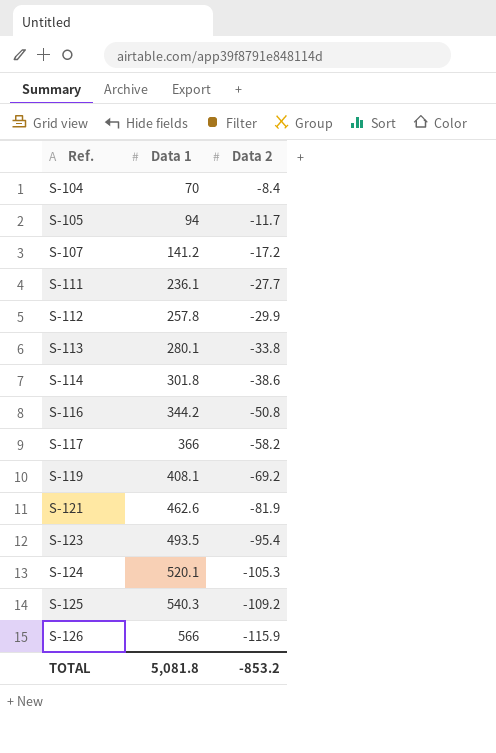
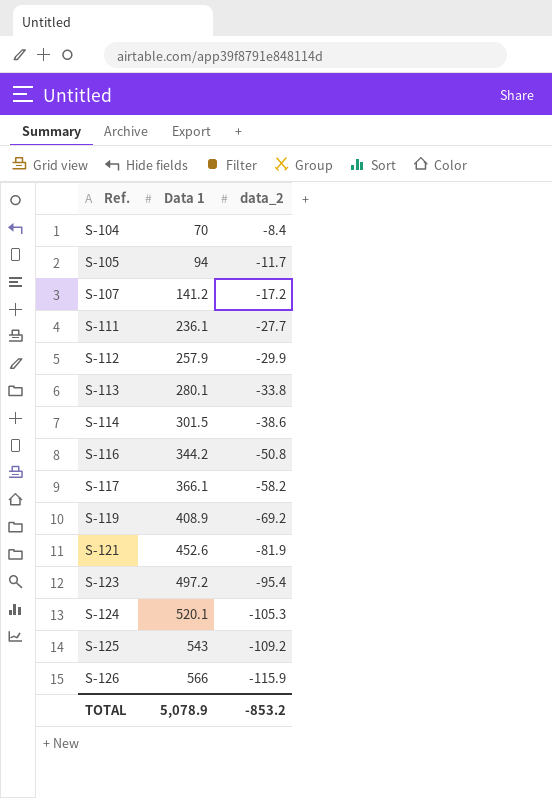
column name: Data 2 -> data_2
S-112 | Data 1: 257.8 -> 257.9
S-114 | Data 1: 301.8 -> 301.5
S-117 | Data 1: 366 -> 366.1
S-119 | Data 1: 408.1 -> 408.9
S-121 | Data 1: 462.6 -> 452.6
S-123 | Data 1: 493.5 -> 497.2
S-125 | Data 1: 540.3 -> 543
TOTAL | Data 1: 5,081.8 -> 5,078.9

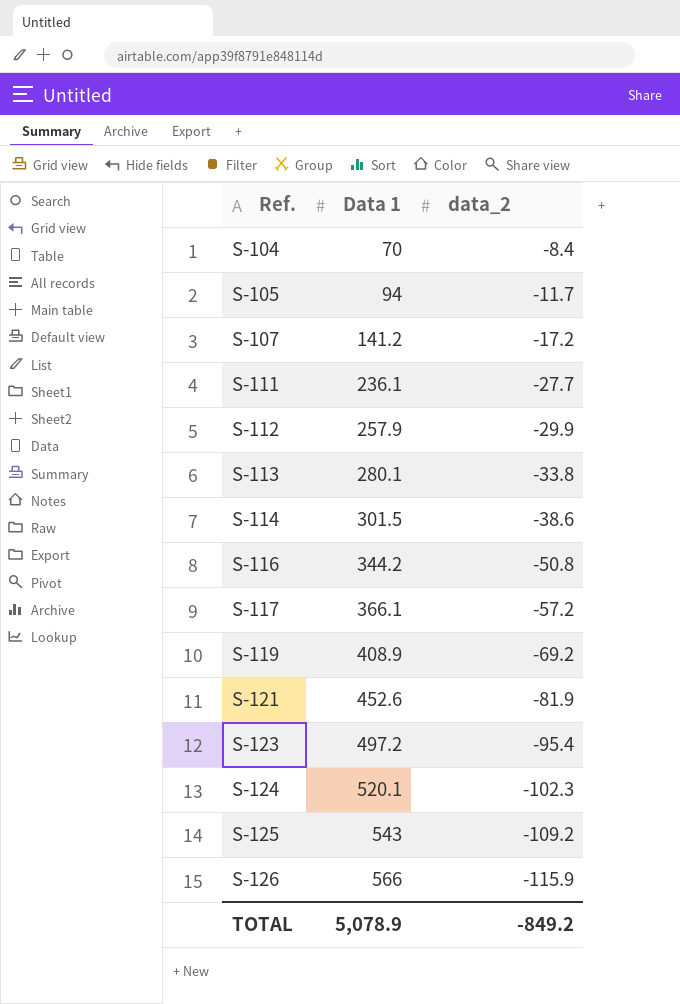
S-117 | data_2: -58.2 -> -57.2
S-124 | data_2: -105.3 -> -102.3
TOTAL | data_2: -853.2 -> -849.2

